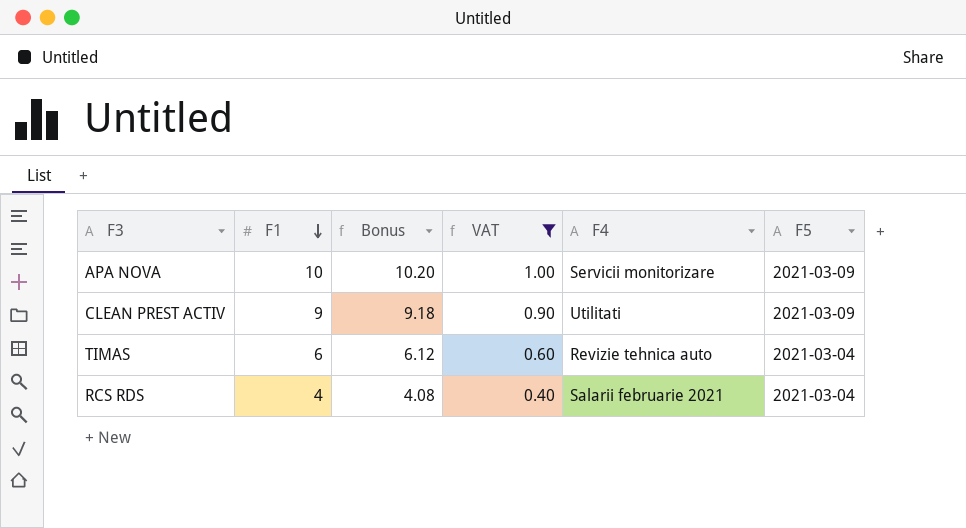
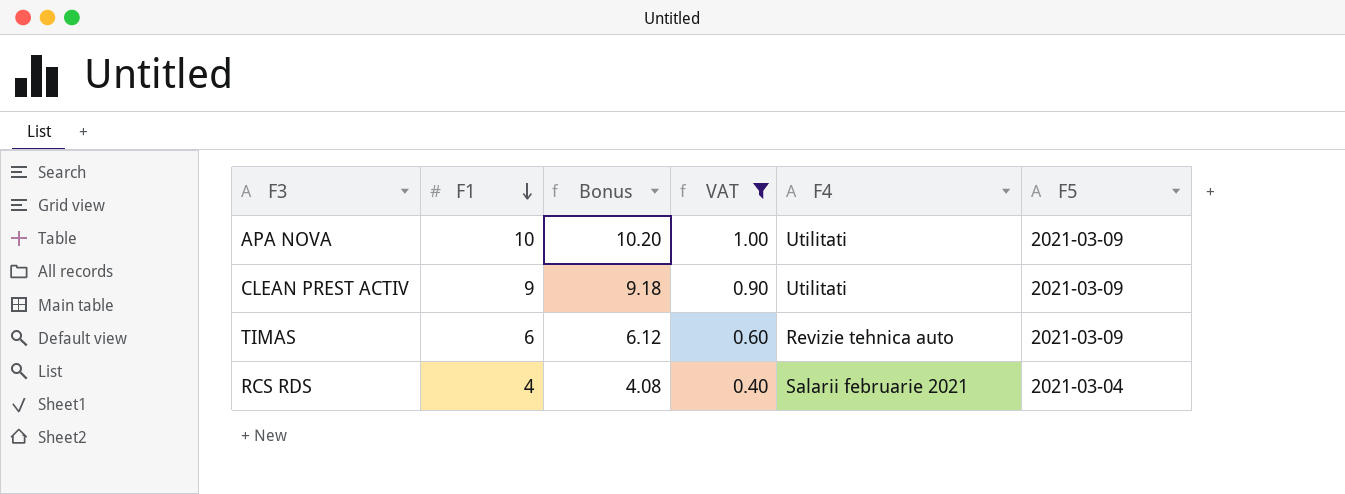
APA NOVA | F4: Servicii monitorizare -> Utilitati
TIMAS | F5: 2021-03-04 -> 2021-03-09

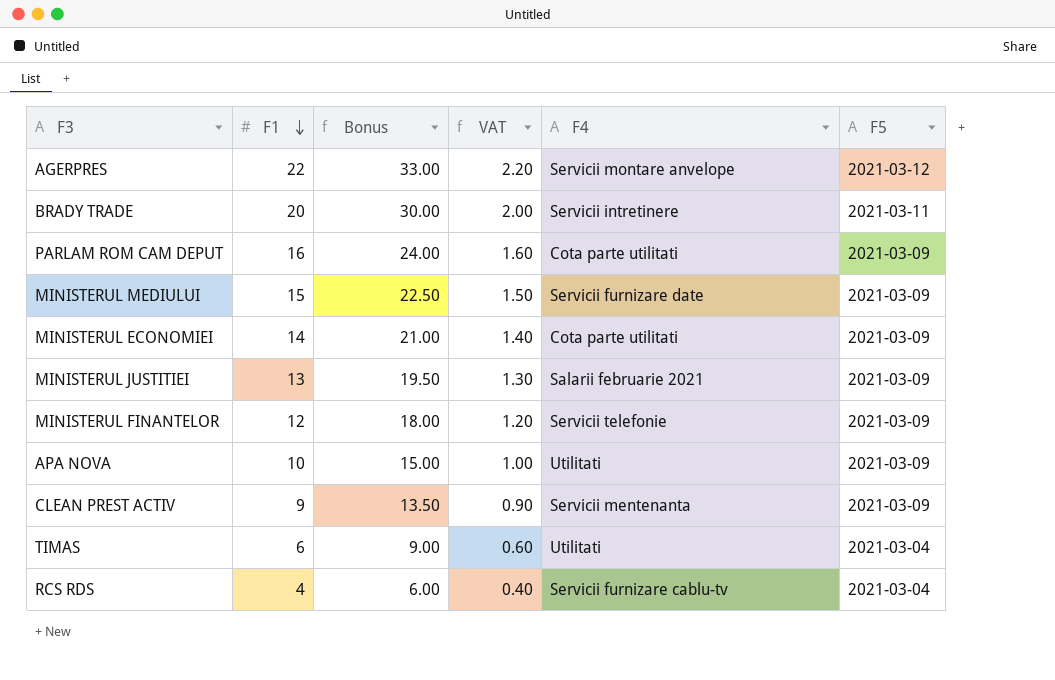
filter: VAT <= 1.00 -> none
column Bonus | formula: [F1] * 1.02 -> [F1] * 1.5
CLEAN PREST ACTIV | F4: Utilitati -> Servicii mentenanta
TIMAS | F4: Revizie tehnica auto -> Utilitati
TIMAS | F5: 2021-03-09 -> 2021-03-04
RCS RDS | F4: Salarii februarie 2021 -> Servicii furnizare cablu-tv

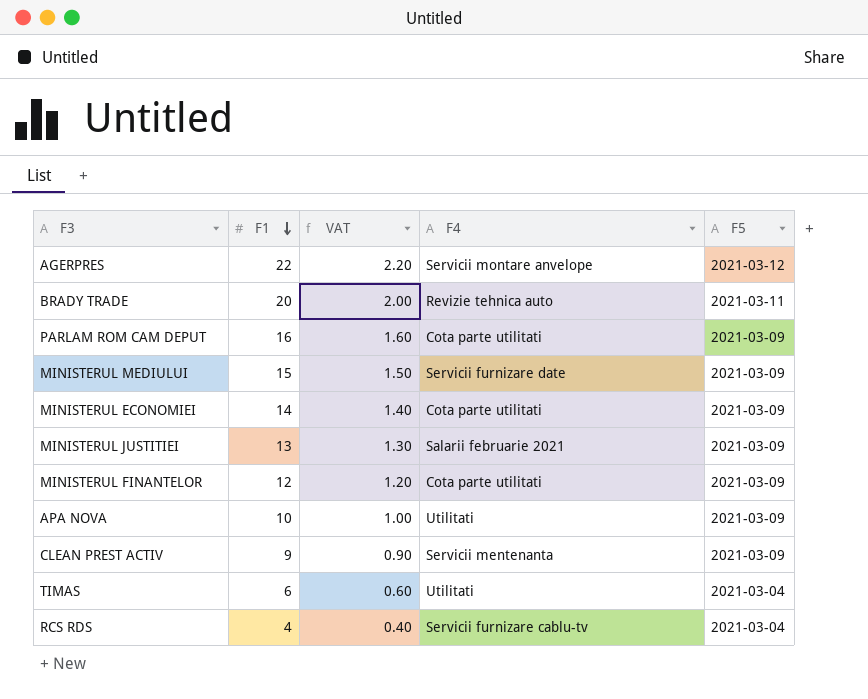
column Bonus | formula: [F1] * 1.5 -> none
BRADY TRADE | F4: Servicii intretinere -> Revizie tehnica auto
MINISTERUL FINANTELOR | F4: Servicii telefonie -> Cota parte utilitati

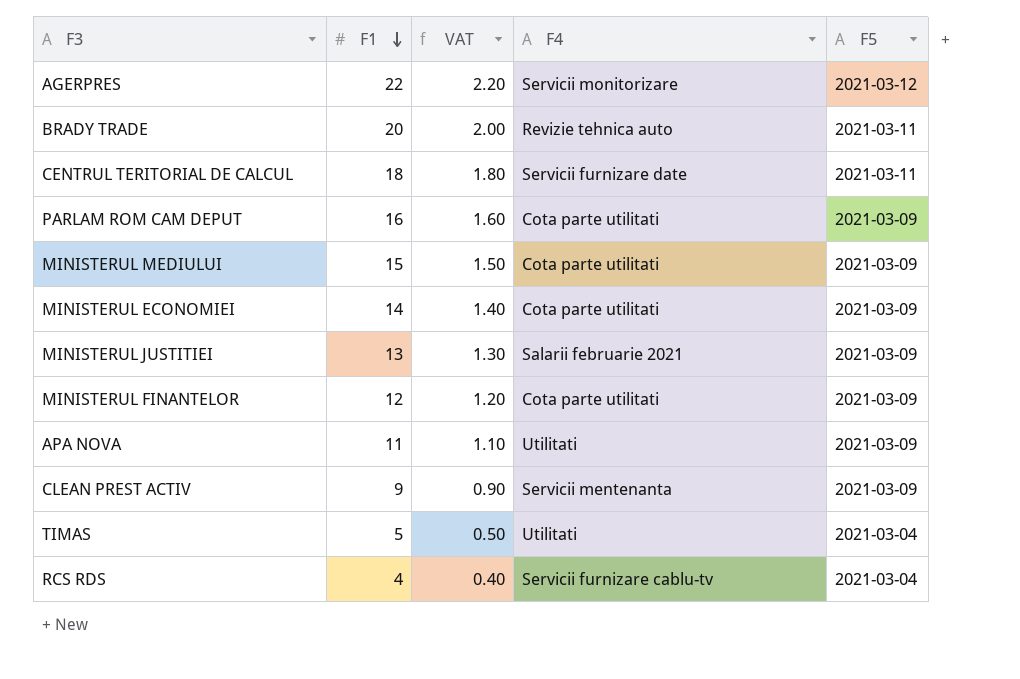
AGERPRES | F4: Servicii montare anvelope -> Servicii monitorizare
row CENTRUL TERITORIAL DE CALCUL: none -> 18 | 1.80 | Servicii furnizare date | 2021-03-11
MINISTERUL MEDIULUI | F4: Servicii furnizare date -> Cota parte utilitati
APA NOVA | F1: 10 -> 11
APA NOVA | VAT: 1.00 -> 1.10
TIMAS | F1: 6 -> 5
TIMAS | VAT: 0.60 -> 0.50

